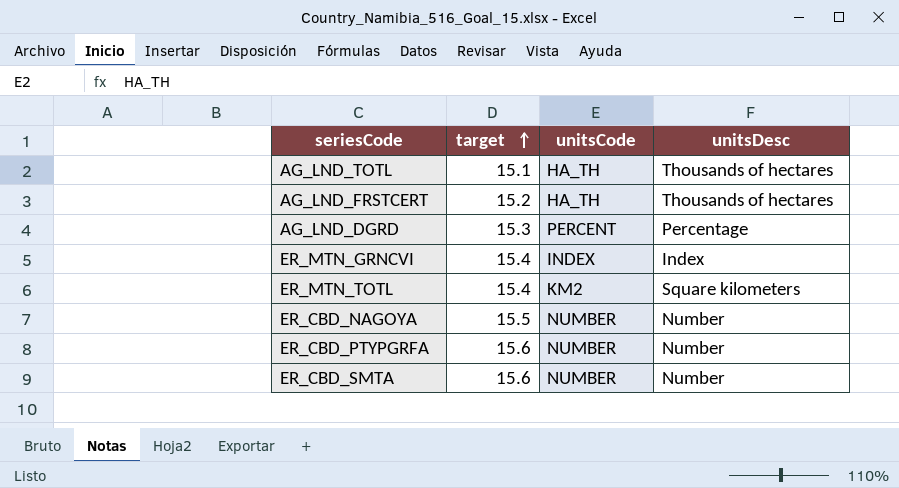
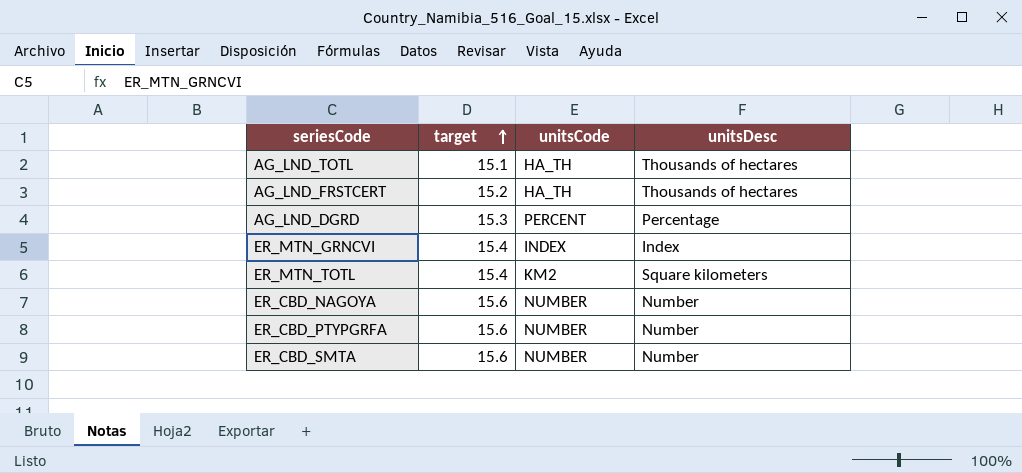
ER_CBD_NAGOYA | target: 15.5 -> 15.6

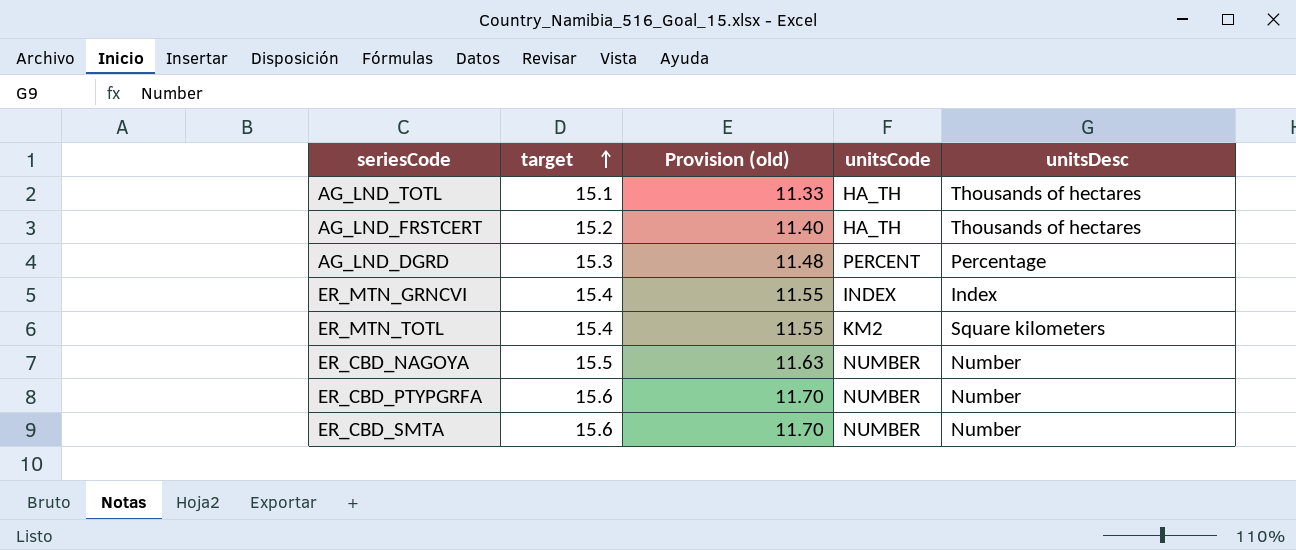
column Provision (old) | formula: none -> [target] * 0.75
ER_CBD_NAGOYA | target: 15.6 -> 15.5

